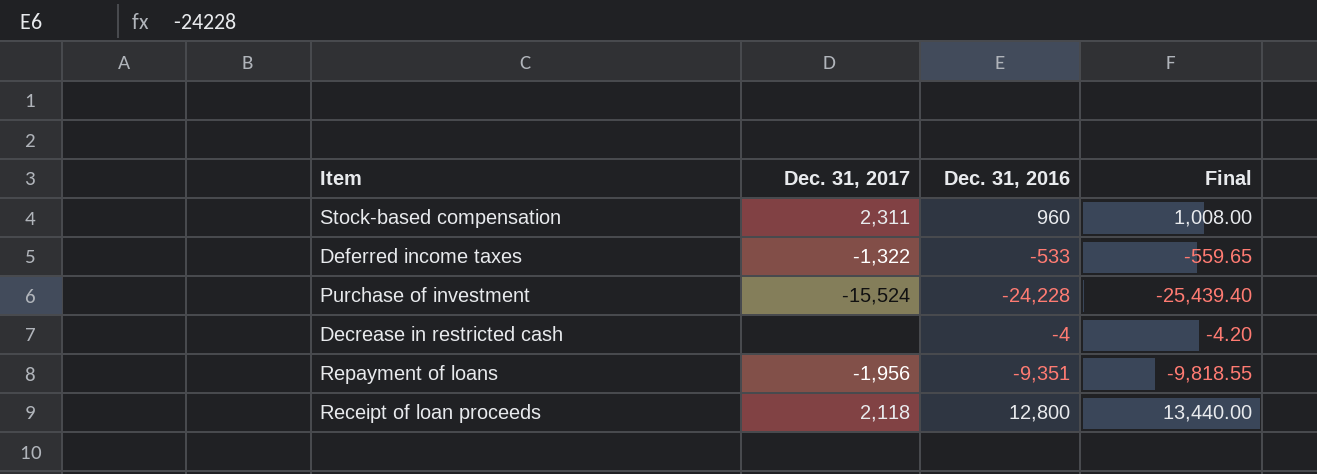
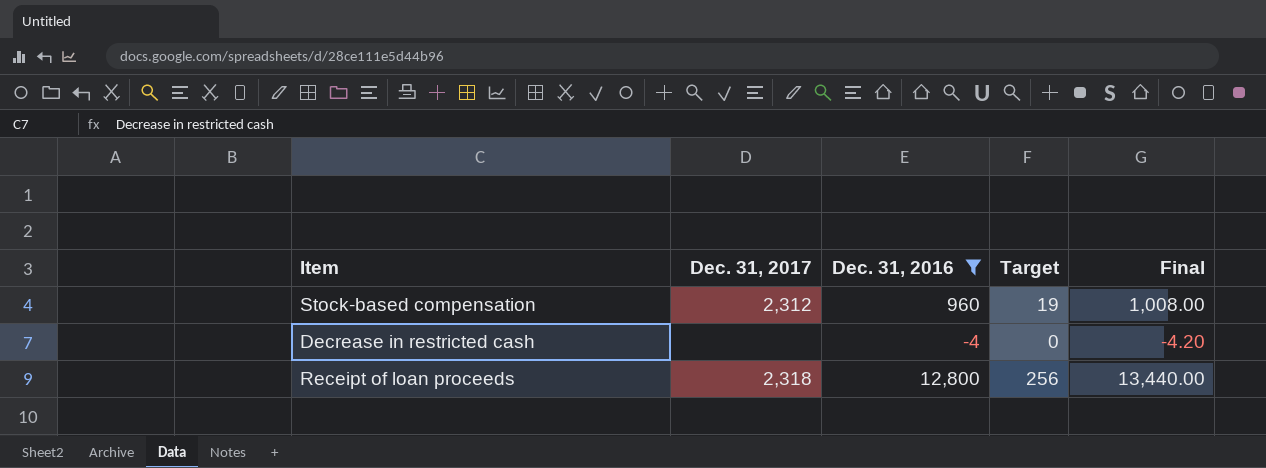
filter: none -> Dec. 31, 2016 >= -4
column Target | formula: none -> [Dec. 31, 2016] * 0.02
Stock-based compensation | Dec. 31, 2017: 2,311 -> 2,312
Receipt of loan proceeds | Dec. 31, 2017: 2,118 -> 2,318

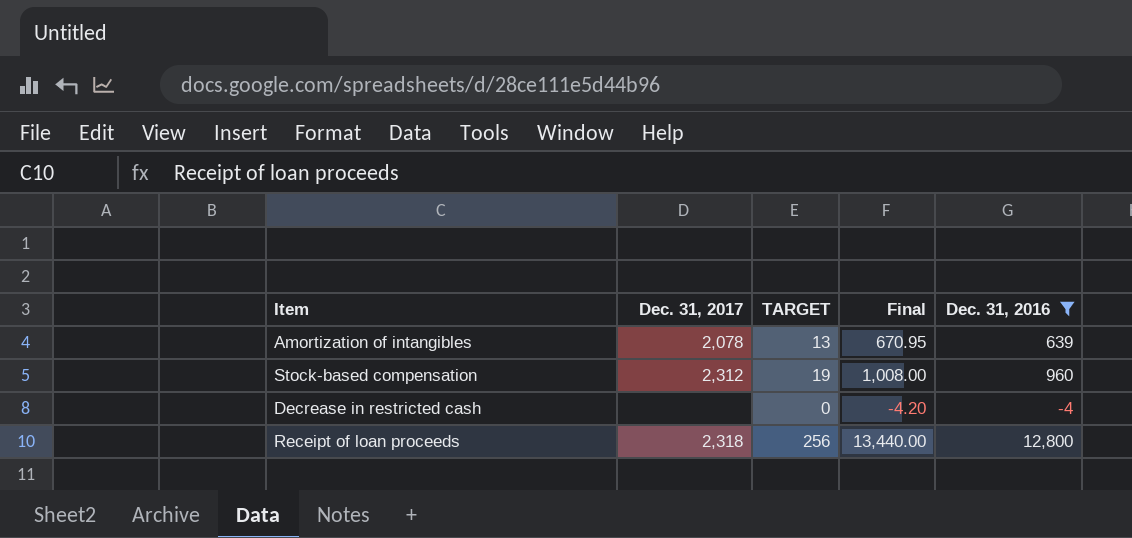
column name: Target -> TARGET
column Dec. 31, 2016 | position: 3 -> 5
row Amortization of intangibles: none -> 2,078 | 13 | 670.95 | 639

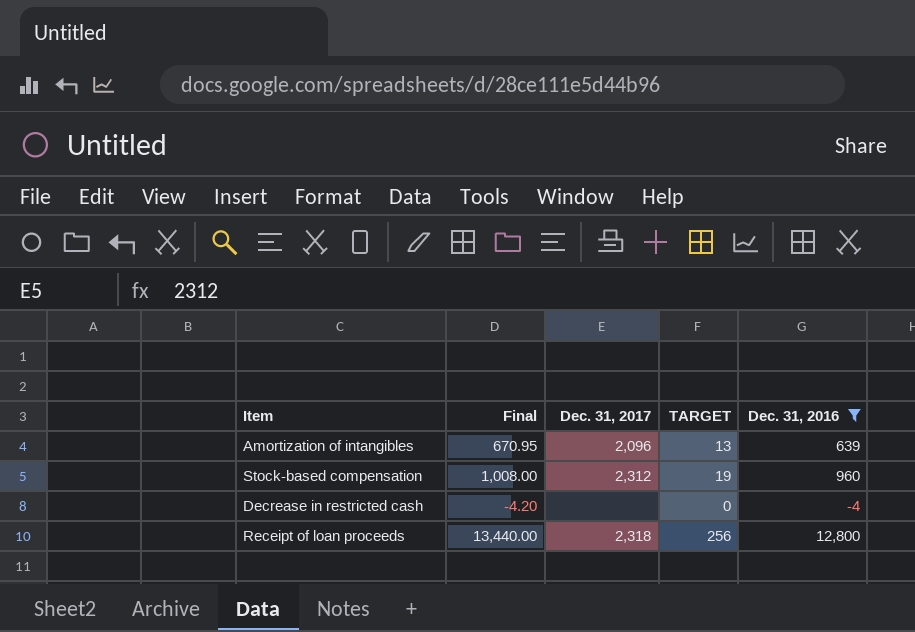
column Final | position: 4 -> 2
Amortization of intangibles | Dec. 31, 2017: 2,078 -> 2,096

